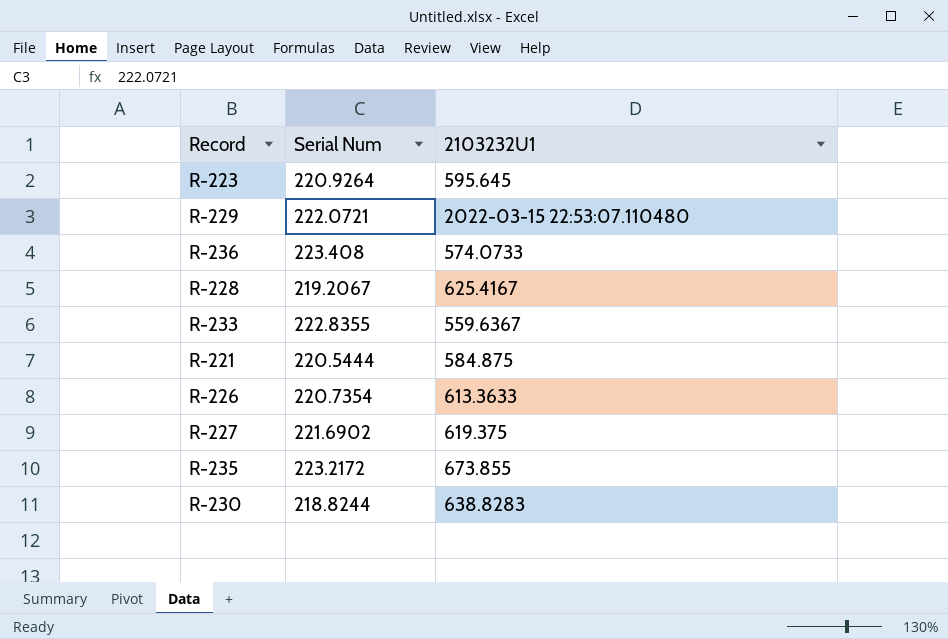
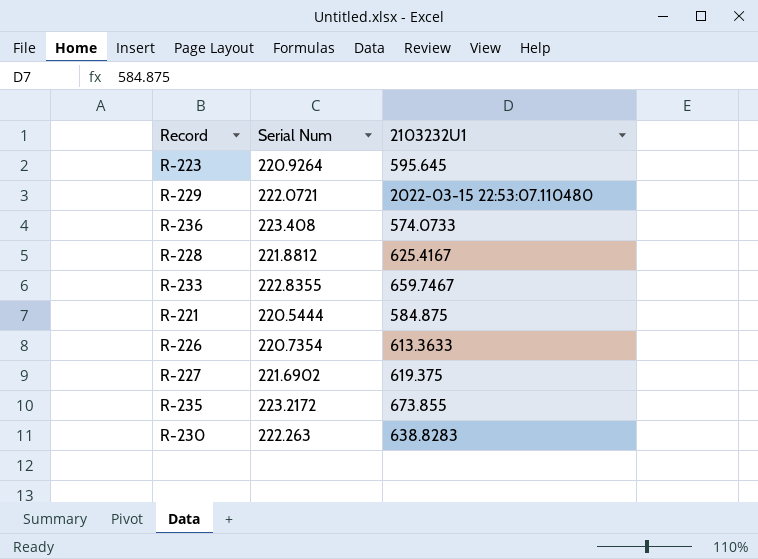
R-228 | Serial Num: 219.2067 -> 221.8812
R-233 | 2103232U1: 559.6367 -> 659.7467
R-230 | Serial Num: 218.8244 -> 222.263

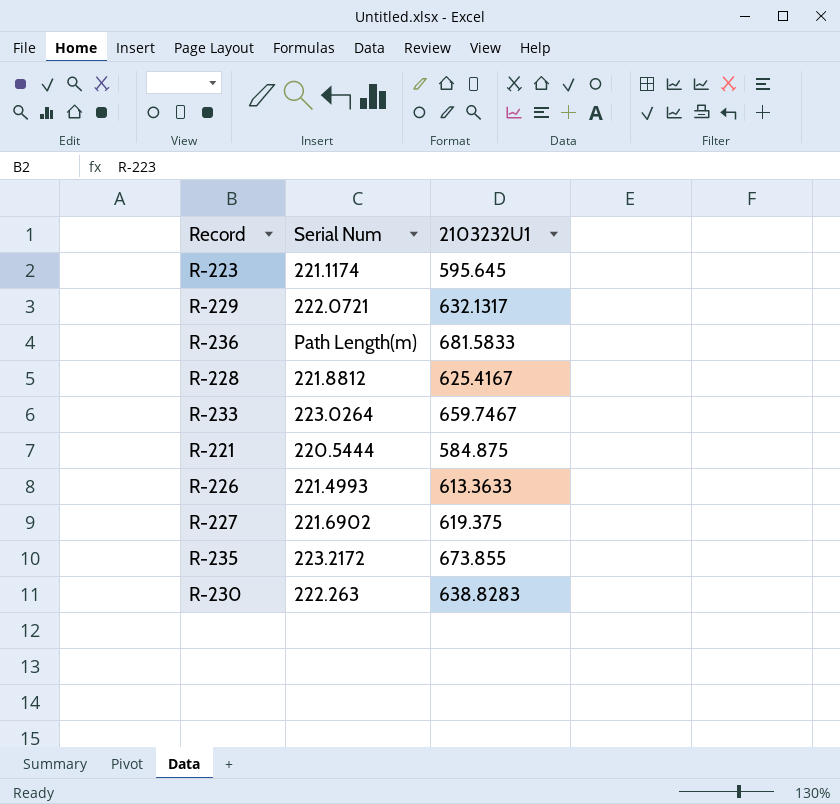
R-223 | Serial Num: 220.9264 -> 221.1174
R-229 | 2103232U1: 2022-03-15 22:53:07.110480 -> 632.1317
R-236 | Serial Num: 223.408 -> Path Length(m)
R-236 | 2103232U1: 574.0733 -> 681.5833
R-233 | Serial Num: 222.8355 -> 223.0264
R-226 | Serial Num: 220.7354 -> 221.4993

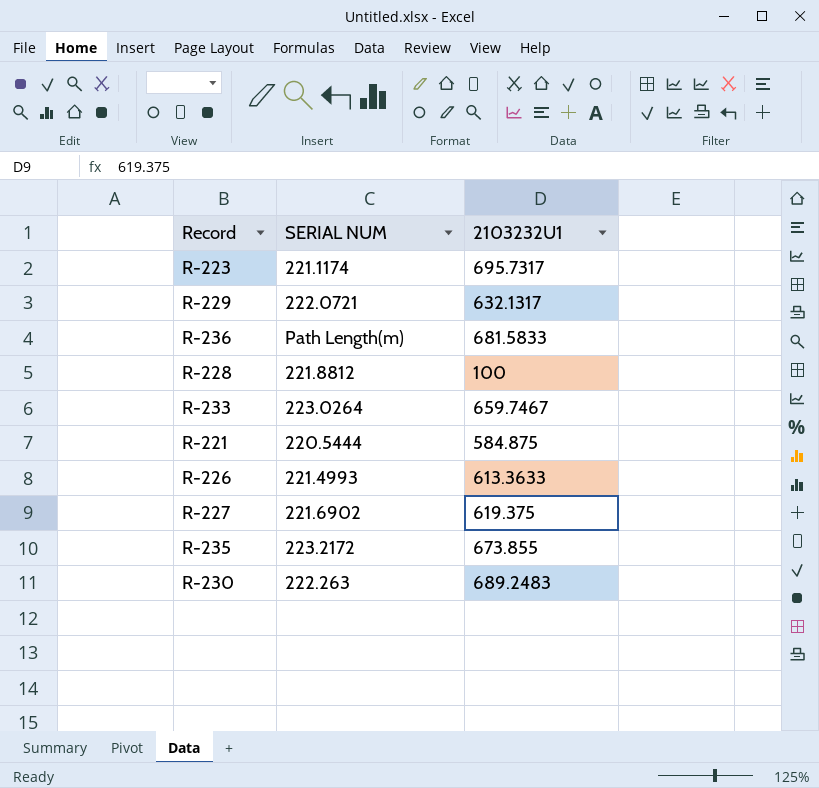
column name: Serial Num -> SERIAL NUM
R-223 | 2103232U1: 595.645 -> 695.7317
R-228 | 2103232U1: 625.4167 -> 100
R-230 | 2103232U1: 638.8283 -> 689.2483

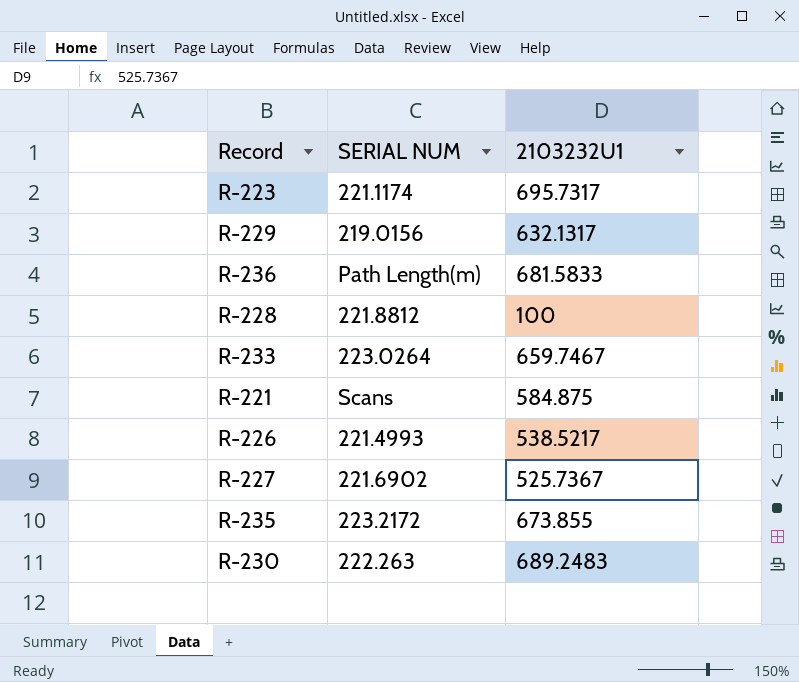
R-229 | SERIAL NUM: 222.0721 -> 219.0156
R-221 | SERIAL NUM: 220.5444 -> Scans
R-226 | 2103232U1: 613.3633 -> 538.5217
R-227 | 2103232U1: 619.375 -> 525.7367

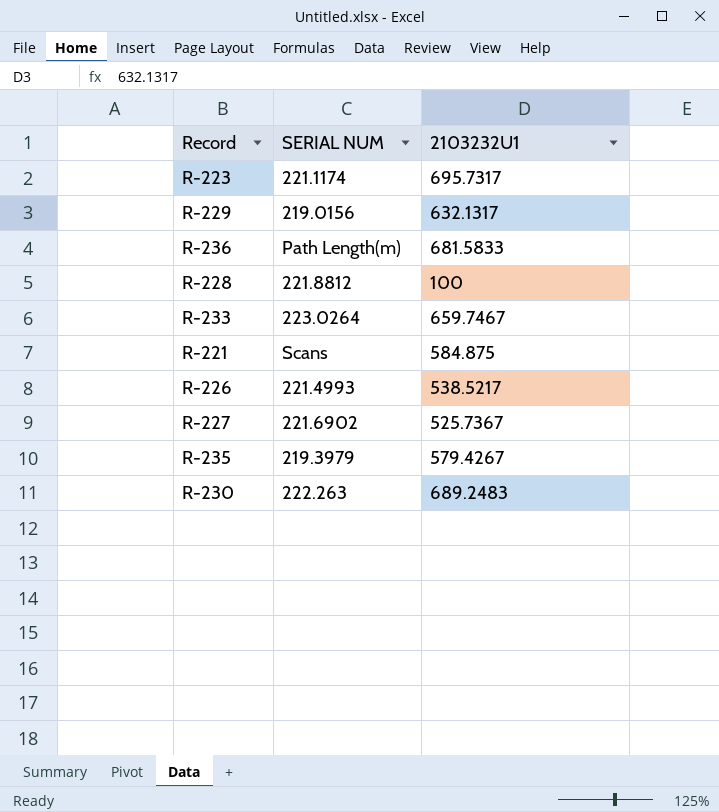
R-235 | SERIAL NUM: 223.2172 -> 219.3979
R-235 | 2103232U1: 673.855 -> 579.4267

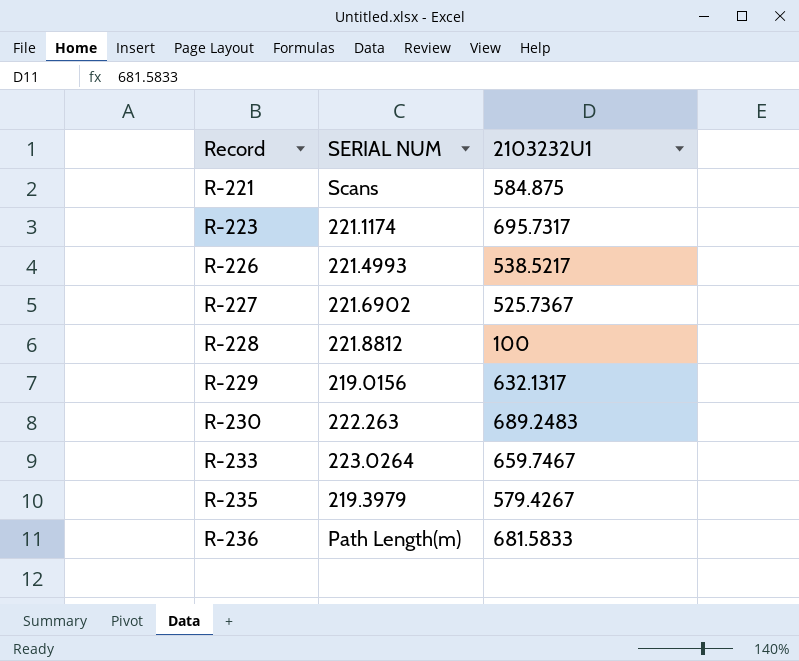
row order: none -> Record ascending

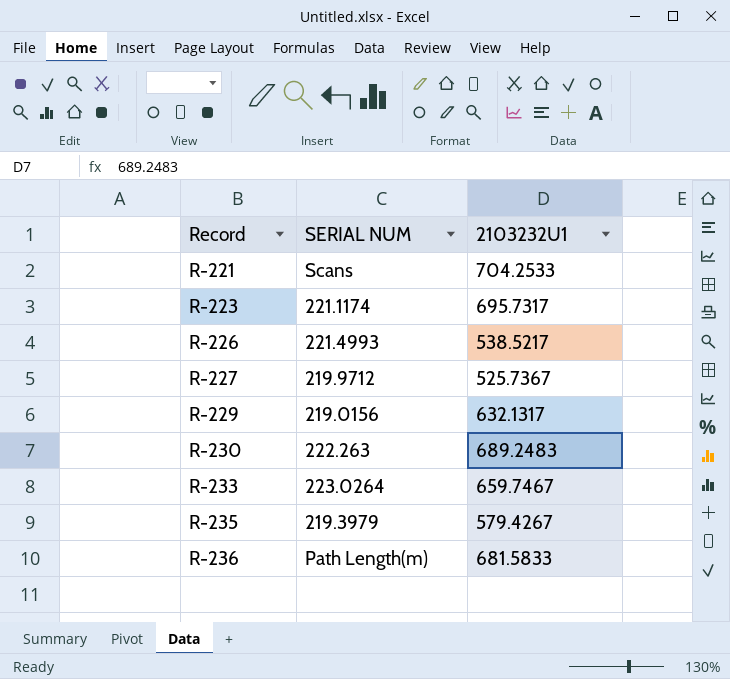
row R-228: 221.8812 | 100 -> none
R-221 | 2103232U1: 584.875 -> 704.2533
R-227 | SERIAL NUM: 221.6902 -> 219.9712

